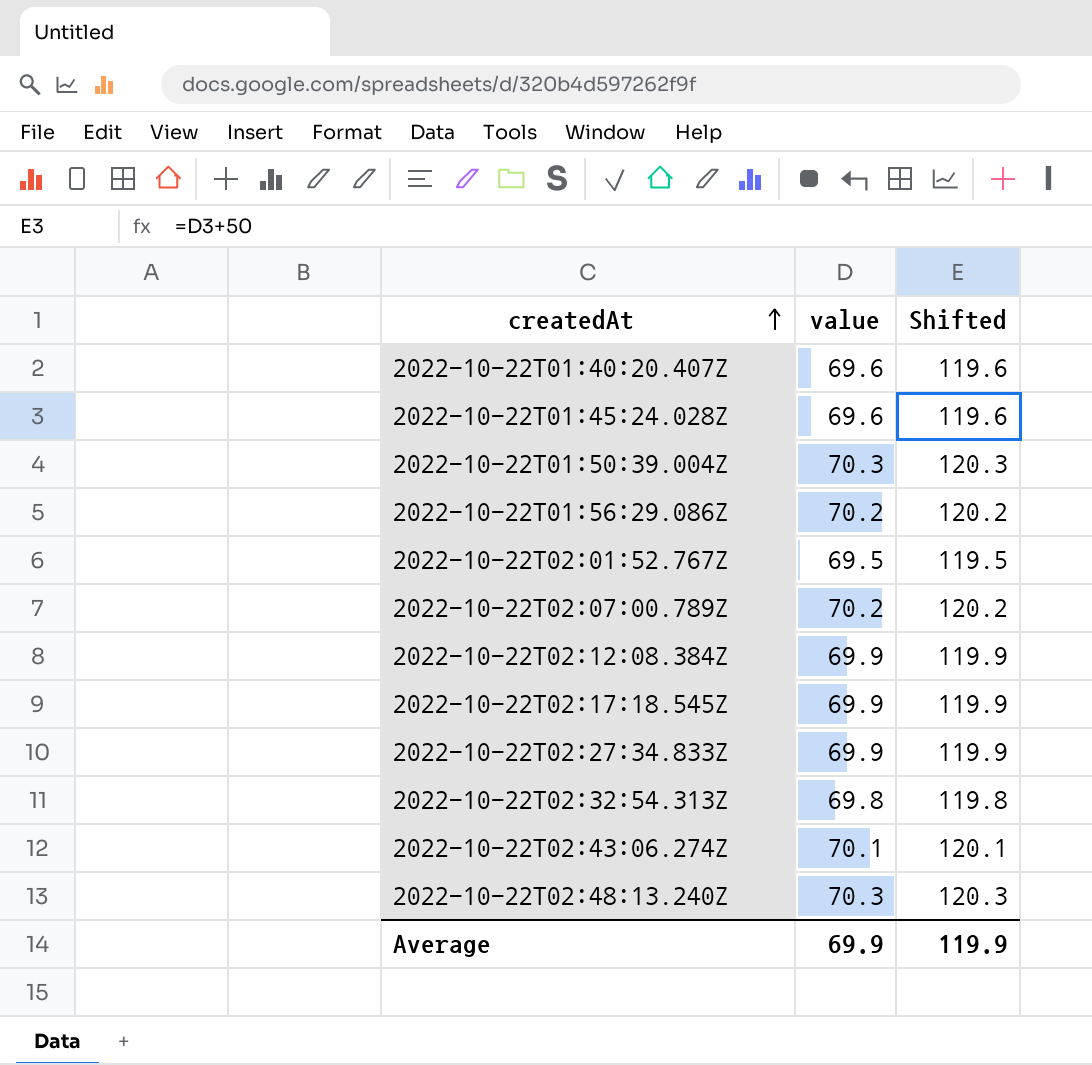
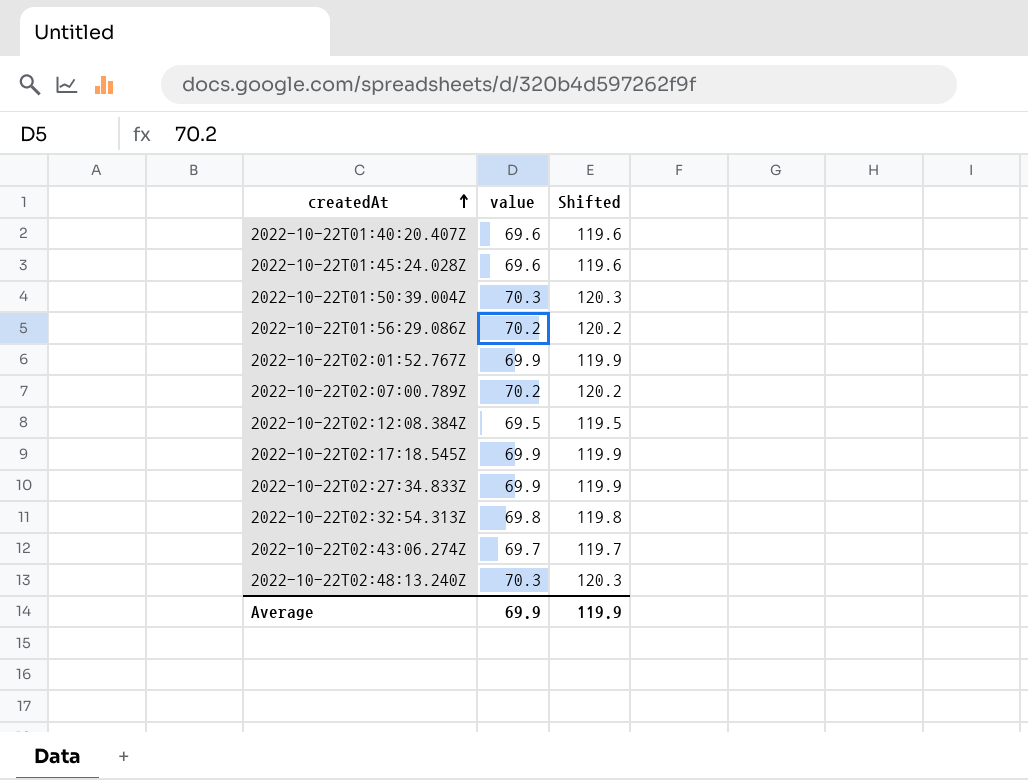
2022-10-22T02:01:52.767Z | value: 69.5 -> 69.9
2022-10-22T02:01:52.767Z | Shifted: 119.5 -> 119.9
2022-10-22T02:12:08.384Z | value: 69.9 -> 69.5
2022-10-22T02:12:08.384Z | Shifted: 119.9 -> 119.5
2022-10-22T02:43:06.274Z | value: 70.1 -> 69.7
2022-10-22T02:43:06.274Z | Shifted: 120.1 -> 119.7

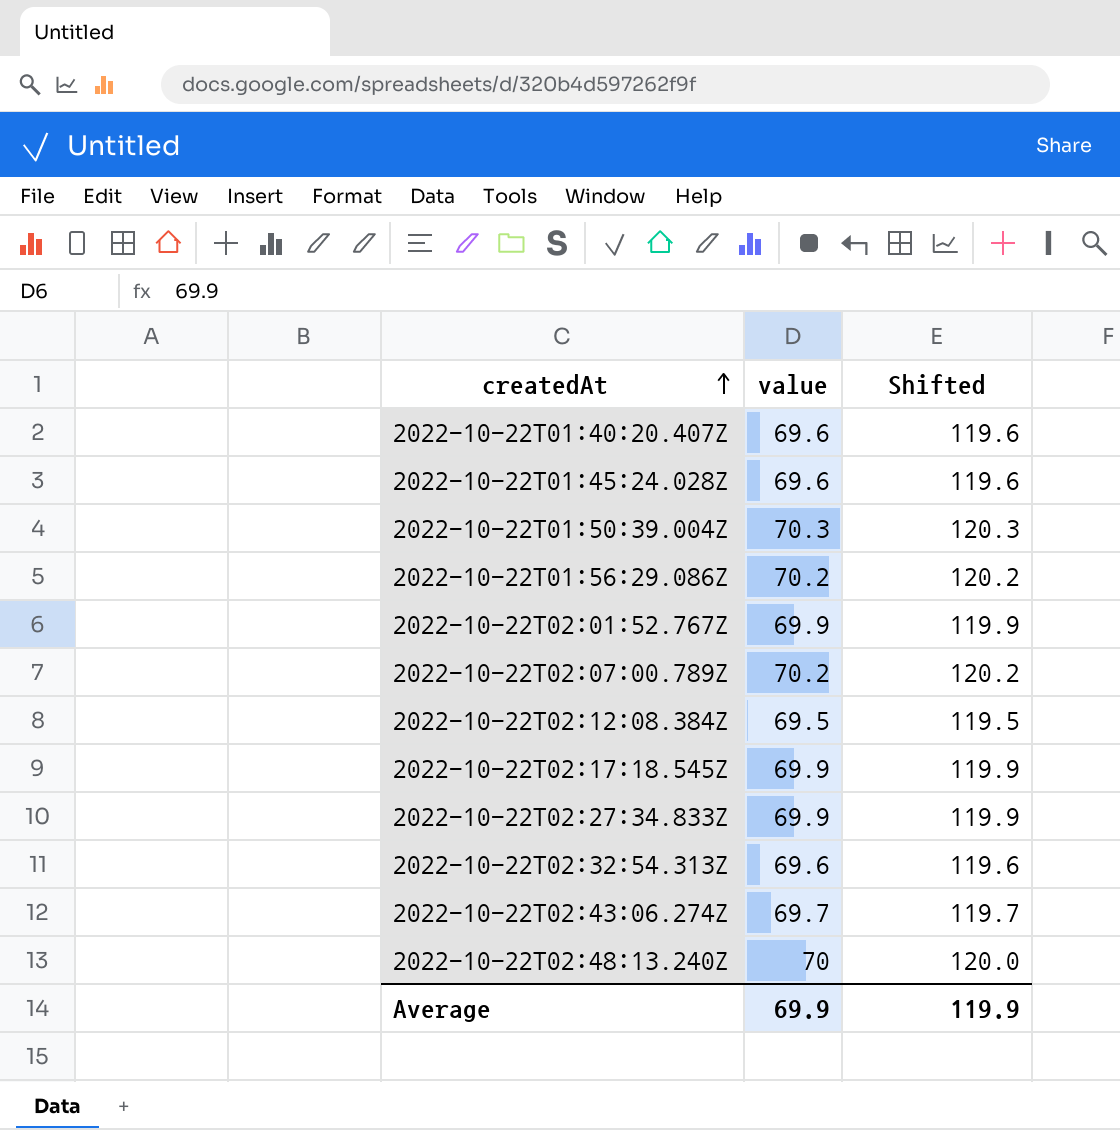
2022-10-22T02:32:54.313Z | value: 69.8 -> 69.6
2022-10-22T02:32:54.313Z | Shifted: 119.8 -> 119.6
2022-10-22T02:48:13.240Z | value: 70.3 -> 70
2022-10-22T02:48:13.240Z | Shifted: 120.3 -> 120.0

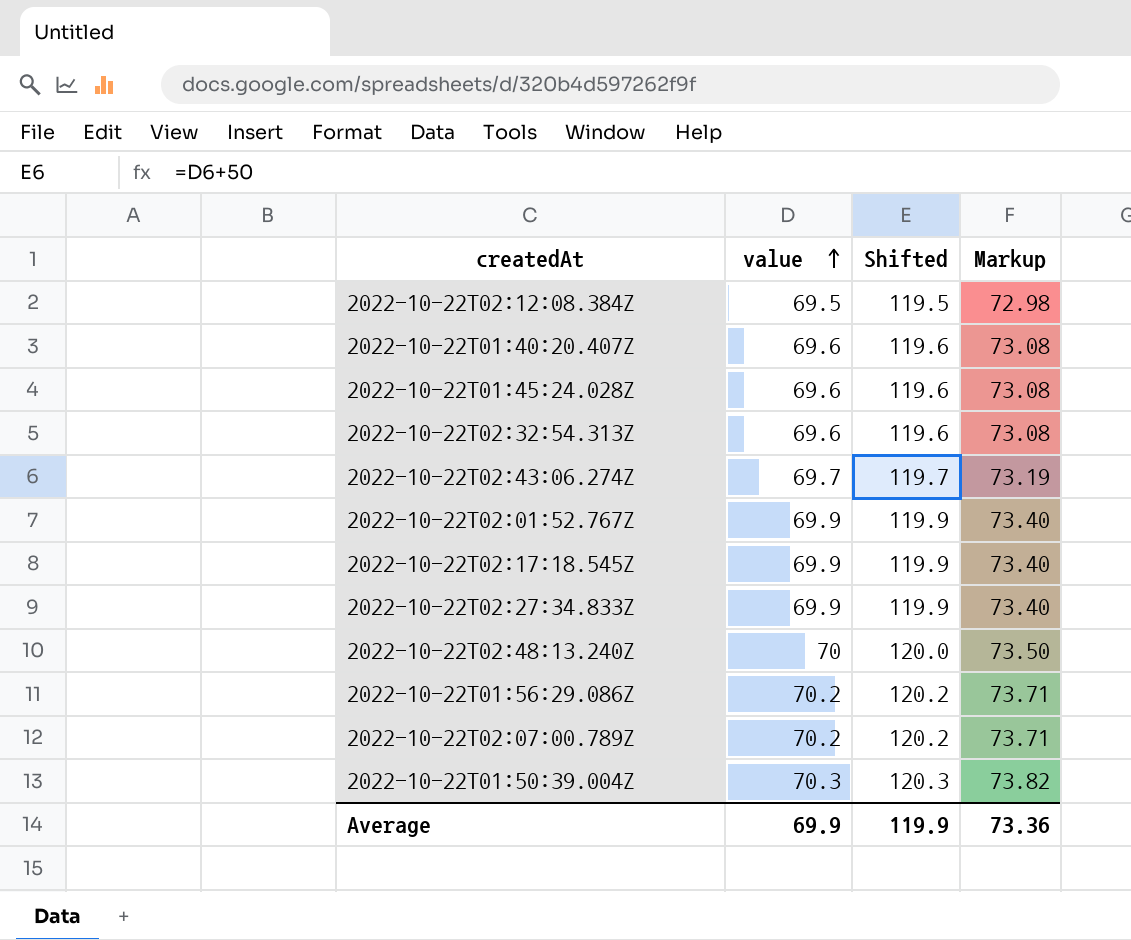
row order: createdAt ascending -> value ascending
column Markup | formula: none -> [value] * 1.05

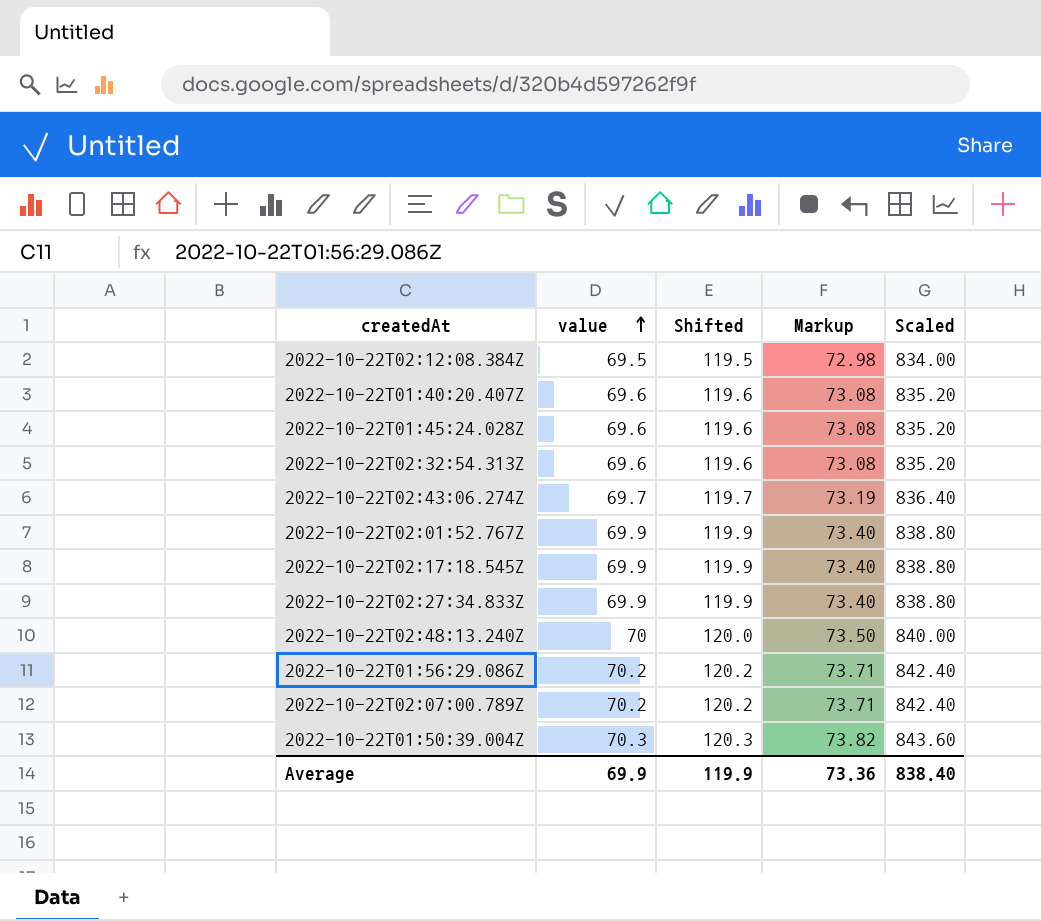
column Scaled | formula: none -> [value] * 12

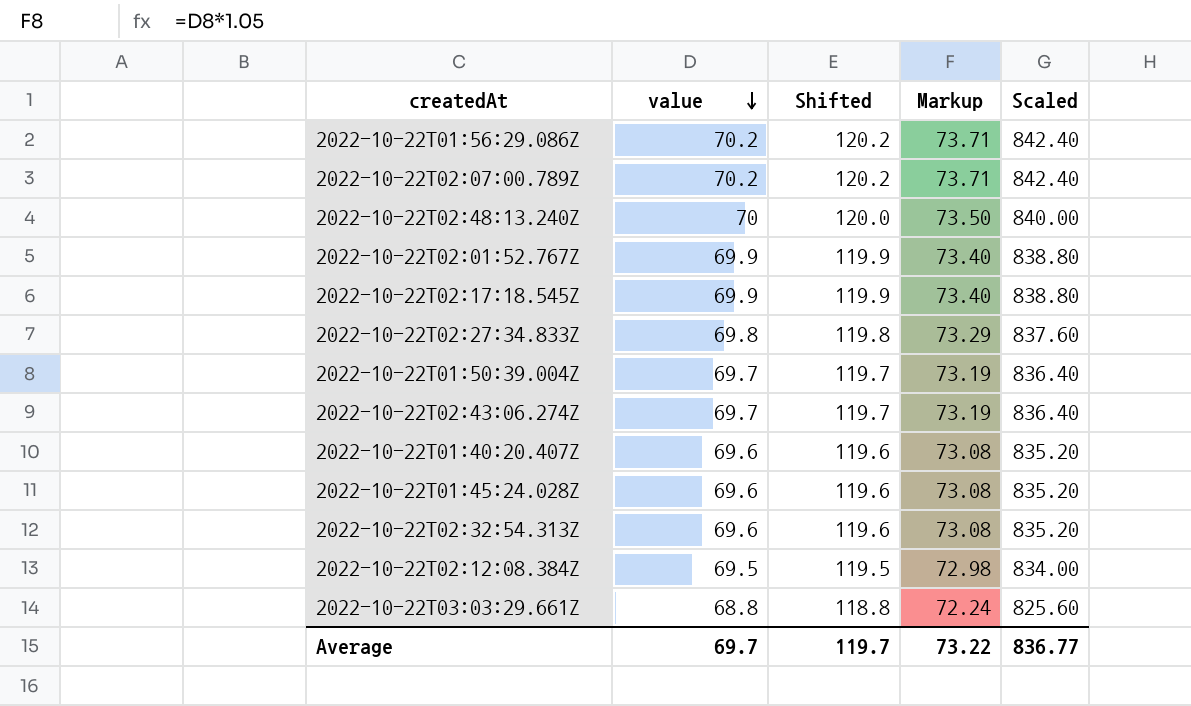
row order: value ascending -> value descending
2022-10-22T02:27:34.833Z | value: 69.9 -> 69.8
2022-10-22T02:27:34.833Z | Shifted: 119.9 -> 119.8
2022-10-22T02:27:34.833Z | Markup: 73.40 -> 73.29
2022-10-22T02:27:34.833Z | Scaled: 838.80 -> 837.60
2022-10-22T01:50:39.004Z | value: 70.3 -> 69.7
2022-10-22T01:50:39.004Z | Shifted: 120.3 -> 119.7
2022-10-22T01:50:39.004Z | Markup: 73.82 -> 73.19
2022-10-22T01:50:39.004Z | Scaled: 843.60 -> 836.40
row 2022-10-22T03:03:29.661Z: none -> 68.8 | 118.8 | 72.24 | 825.60
Average | value: 69.9 -> 69.7
Average | Shifted: 119.9 -> 119.7
Average | Markup: 73.36 -> 73.22
Average | Scaled: 838.40 -> 836.77

